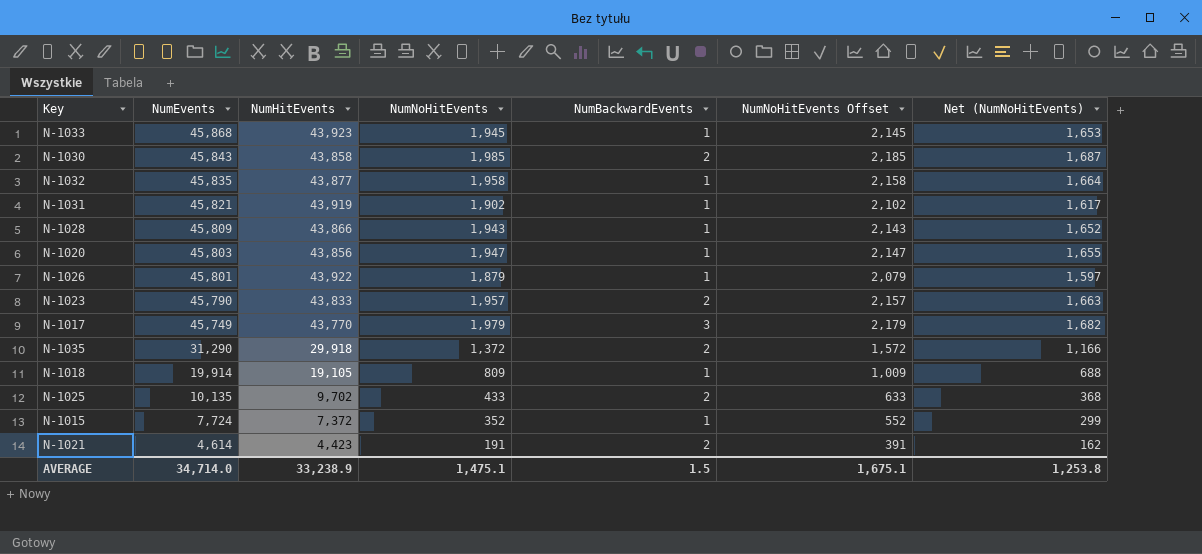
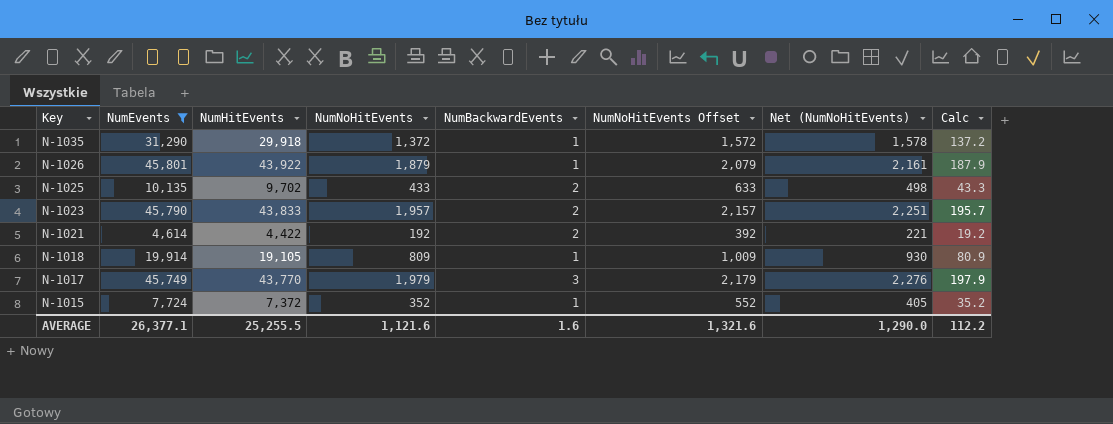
filter: none -> NumEvents <= 45,801
row order: NumEvents descending -> Key descending
column Net (NumNoHitEvents) | formula: [NumNoHitEvents] * 0.85 -> [NumNoHitEvents] * 1.15
column Calc | formula: none -> [NumNoHitEvents] * 0.1
N-1035 | NumBackwardEvents: 2 -> 1
N-1021 | NumHitEvents: 4,423 -> 4,422
N-1021 | NumNoHitEvents: 191 -> 192
N-1021 | NumNoHitEvents Offset: 391 -> 392
AVERAGE | NumEvents: 34,714.0 -> 26,377.1
AVERAGE | NumHitEvents: 33,238.9 -> 25,255.5
AVERAGE | NumNoHitEvents: 1,475.1 -> 1,121.6
AVERAGE | NumBackwardEvents: 1.5 -> 1.6
AVERAGE | NumNoHitEvents Offset: 1,675.1 -> 1,321.6
AVERAGE | Net (NumNoHitEvents): 1,253.8 -> 1,290.0

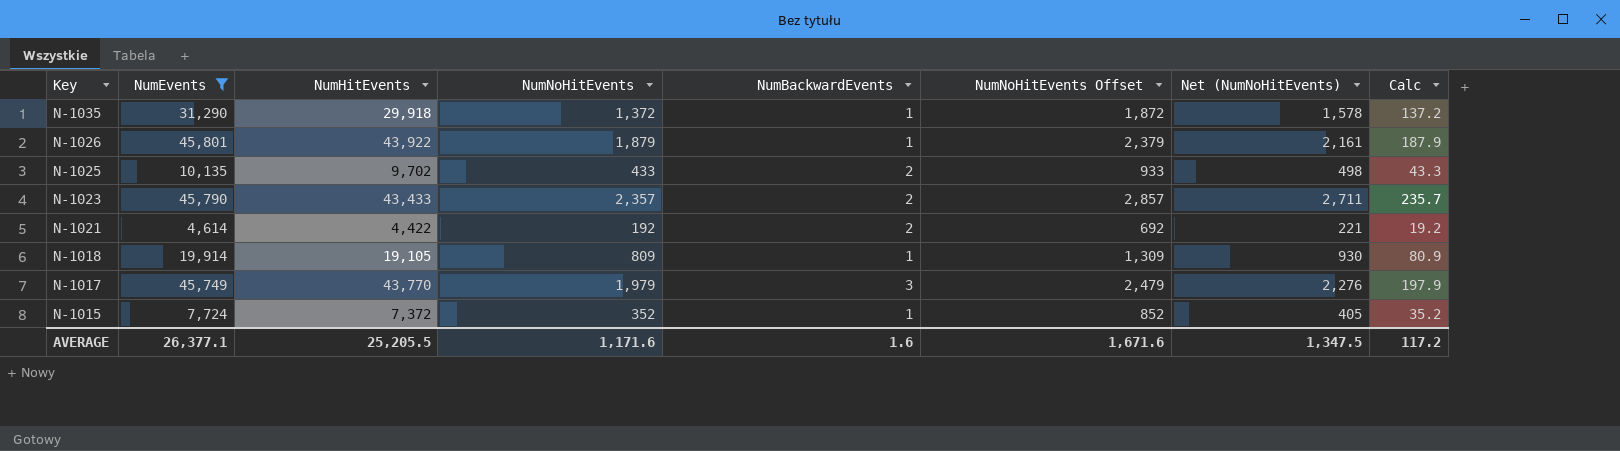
column NumNoHitEvents Offset | formula: [NumNoHitEvents] + 200 -> [NumNoHitEvents] + 500
N-1023 | NumHitEvents: 43,833 -> 43,433
N-1023 | NumNoHitEvents: 1,957 -> 2,357
N-1023 | Net (NumNoHitEvents): 2,251 -> 2,711
N-1023 | Calc: 195.7 -> 235.7
AVERAGE | NumHitEvents: 25,255.5 -> 25,205.5
AVERAGE | NumNoHitEvents: 1,121.6 -> 1,171.6
AVERAGE | NumNoHitEvents Offset: 1,321.6 -> 1,671.6
AVERAGE | Net (NumNoHitEvents): 1,290.0 -> 1,347.5
AVERAGE | Calc: 112.2 -> 117.2

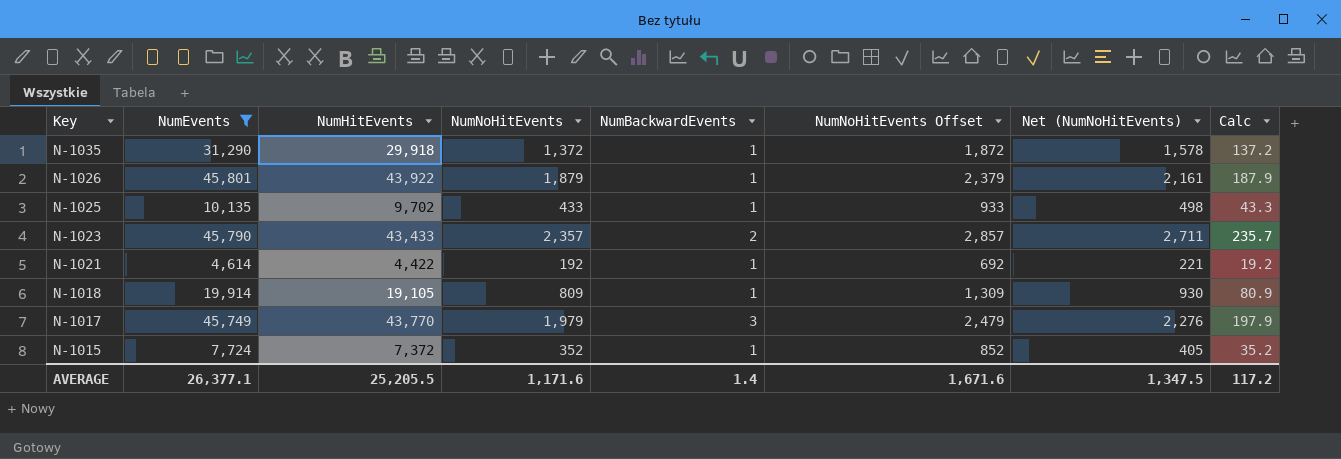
N-1025 | NumBackwardEvents: 2 -> 1
N-1021 | NumBackwardEvents: 2 -> 1
AVERAGE | NumBackwardEvents: 1.6 -> 1.4

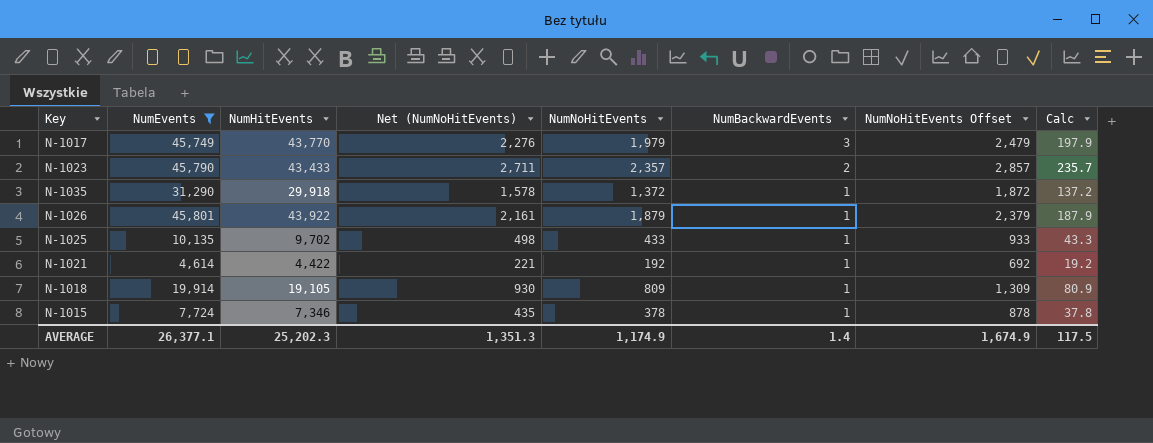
row order: Key descending -> NumBackwardEvents descending
column Net (NumNoHitEvents) | position: 7 -> 4
N-1015 | NumHitEvents: 7,372 -> 7,346
N-1015 | Net (NumNoHitEvents): 405 -> 435
N-1015 | NumNoHitEvents: 352 -> 378
N-1015 | NumNoHitEvents Offset: 852 -> 878
N-1015 | Calc: 35.2 -> 37.8
AVERAGE | NumHitEvents: 25,205.5 -> 25,202.3
AVERAGE | Net (NumNoHitEvents): 1,347.5 -> 1,351.3
AVERAGE | NumNoHitEvents: 1,171.6 -> 1,174.9
AVERAGE | NumNoHitEvents Offset: 1,671.6 -> 1,674.9
AVERAGE | Calc: 117.2 -> 117.5

